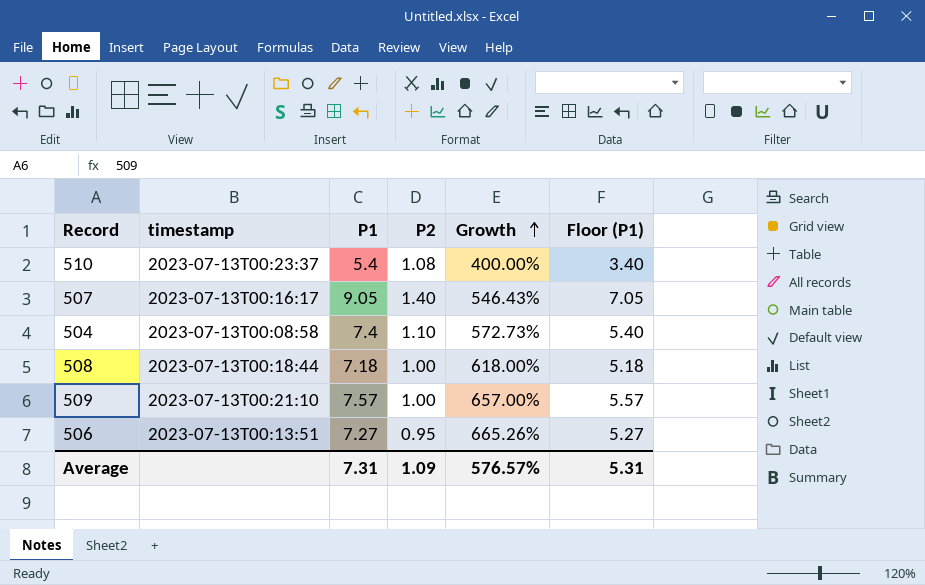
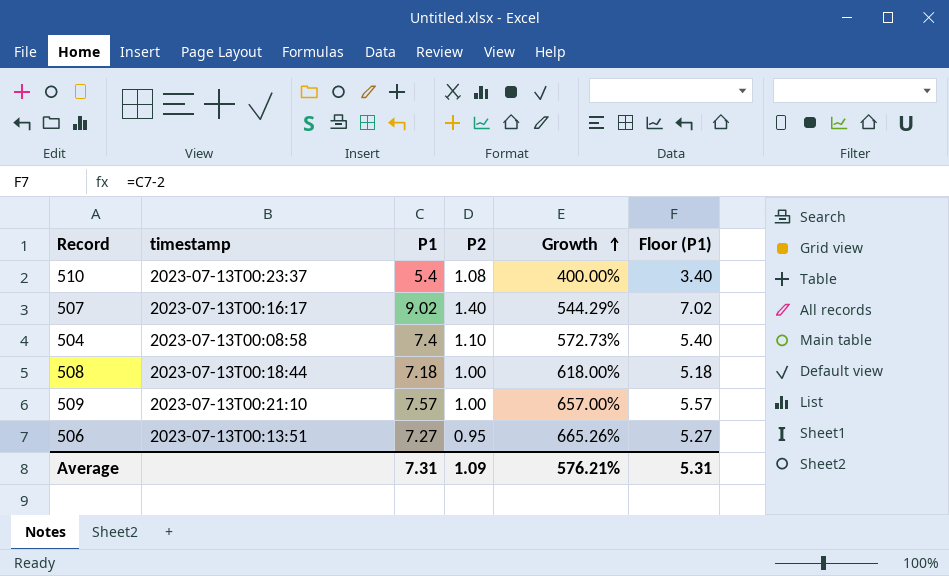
507 | P1: 9.05 -> 9.02
507 | Growth: 546.43% -> 544.29%
507 | Floor (P1): 7.05 -> 7.02
Average | Growth: 576.57% -> 576.21%

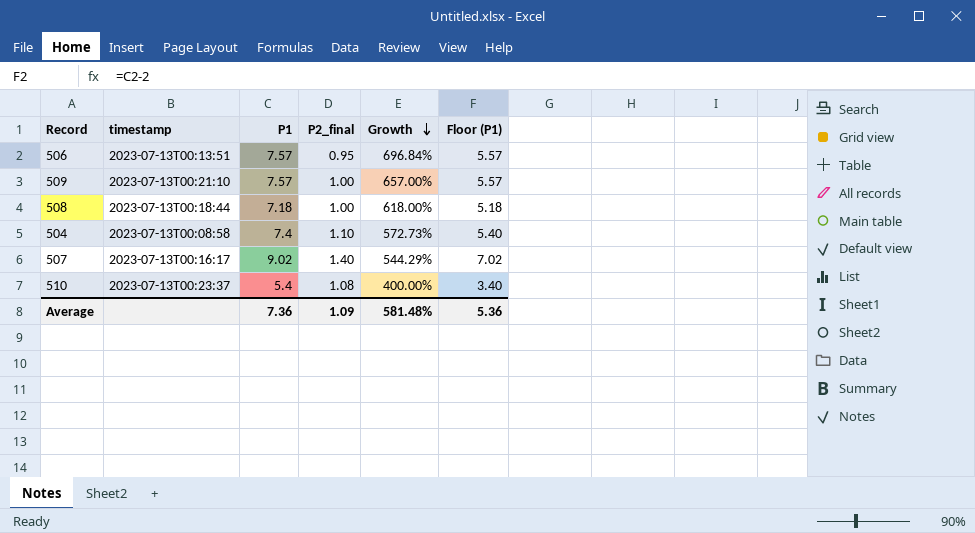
row order: Growth ascending -> Growth descending
column name: P2 -> P2_final
506 | P1: 7.27 -> 7.57
506 | Growth: 665.26% -> 696.84%
506 | Floor (P1): 5.27 -> 5.57
Average | P1: 7.31 -> 7.36
Average | Growth: 576.21% -> 581.48%
Average | Floor (P1): 5.31 -> 5.36

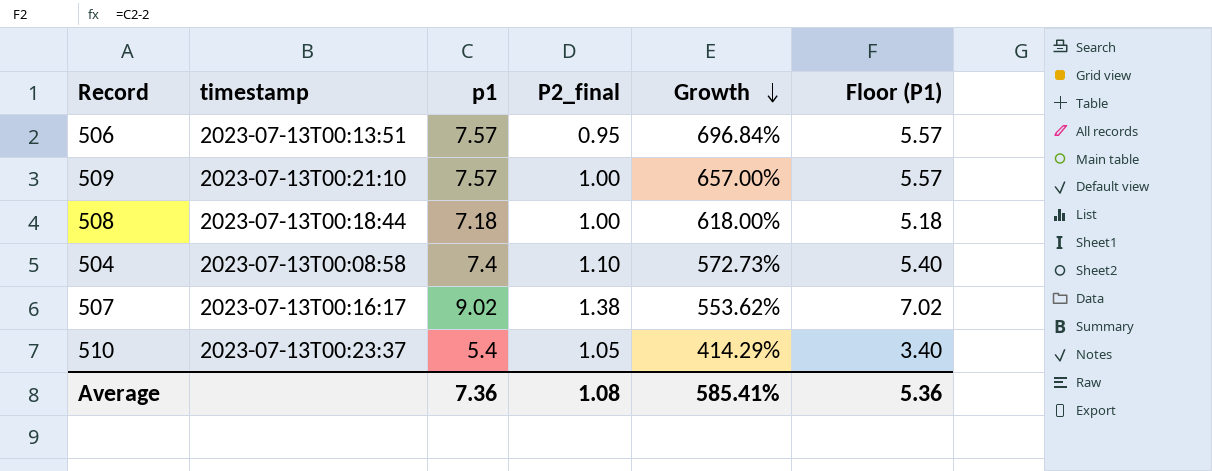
column name: P1 -> p1
507 | P2_final: 1.40 -> 1.38
507 | Growth: 544.29% -> 553.62%
510 | P2_final: 1.08 -> 1.05
510 | Growth: 400.00% -> 414.29%
Average | P2_final: 1.09 -> 1.08
Average | Growth: 581.48% -> 585.41%

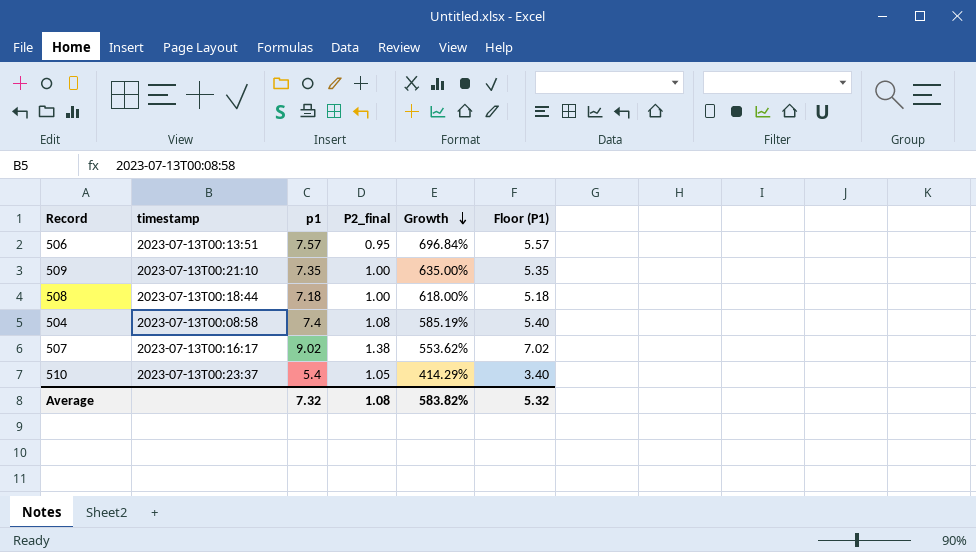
509 | p1: 7.57 -> 7.35
509 | Growth: 657.00% -> 635.00%
509 | Floor (P1): 5.57 -> 5.35
504 | P2_final: 1.10 -> 1.08
504 | Growth: 572.73% -> 585.19%
Average | p1: 7.36 -> 7.32
Average | Growth: 585.41% -> 583.82%
Average | Floor (P1): 5.36 -> 5.32

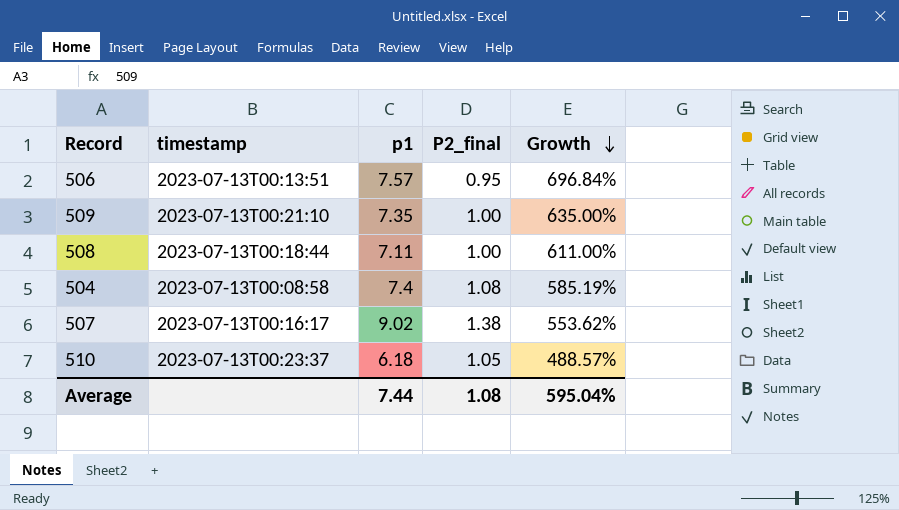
column Floor (P1) | formula: [p1] - 2 -> none
508 | p1: 7.18 -> 7.11
508 | Growth: 618.00% -> 611.00%
510 | p1: 5.4 -> 6.18
510 | Growth: 414.29% -> 488.57%
Average | p1: 7.32 -> 7.44
Average | Growth: 583.82% -> 595.04%

